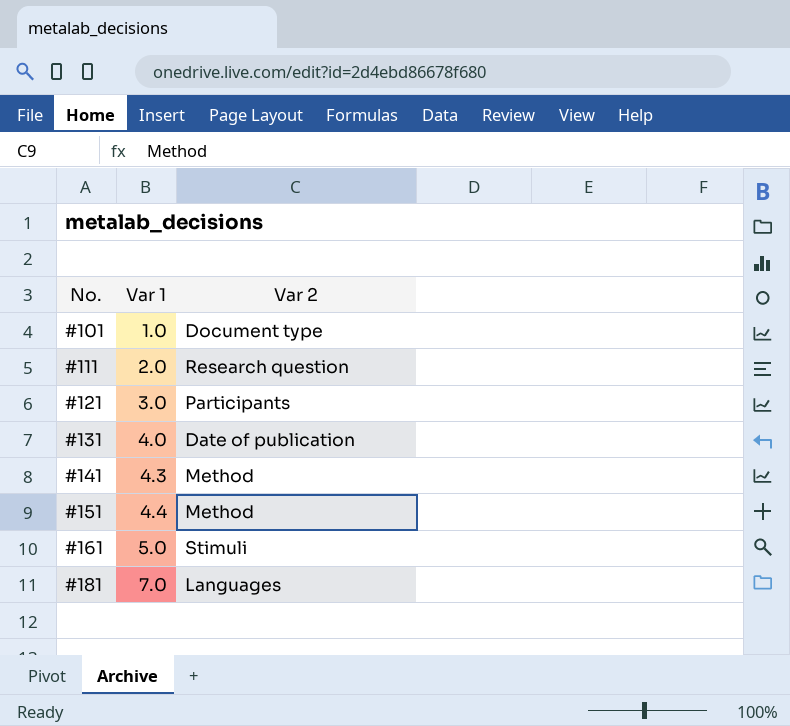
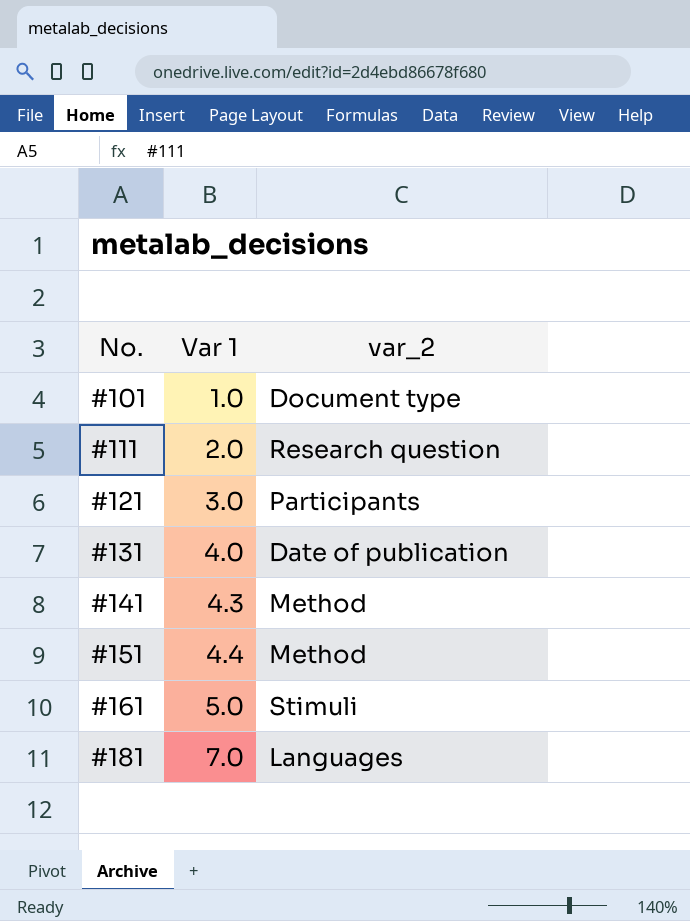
column name: Var 2 -> var_2

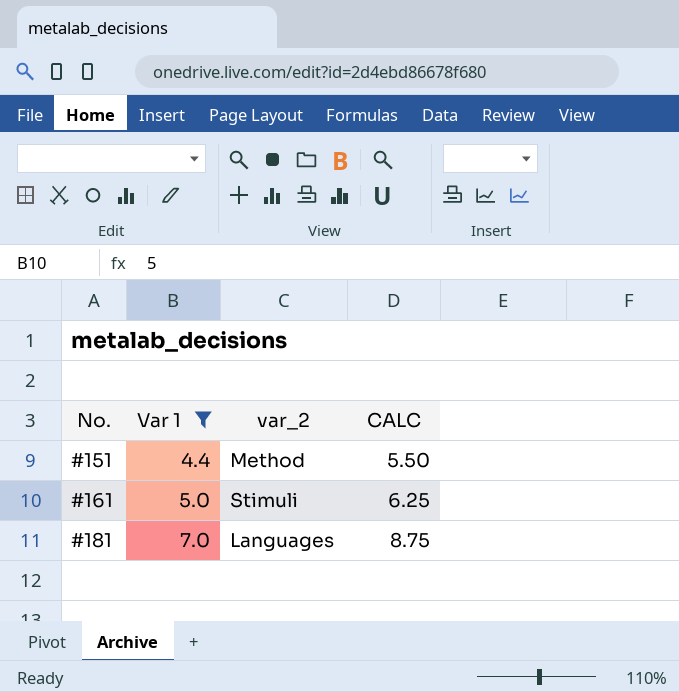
filter: none -> Var 1 >= 4.4
column CALC | formula: none -> [Var 1] * 1.25

